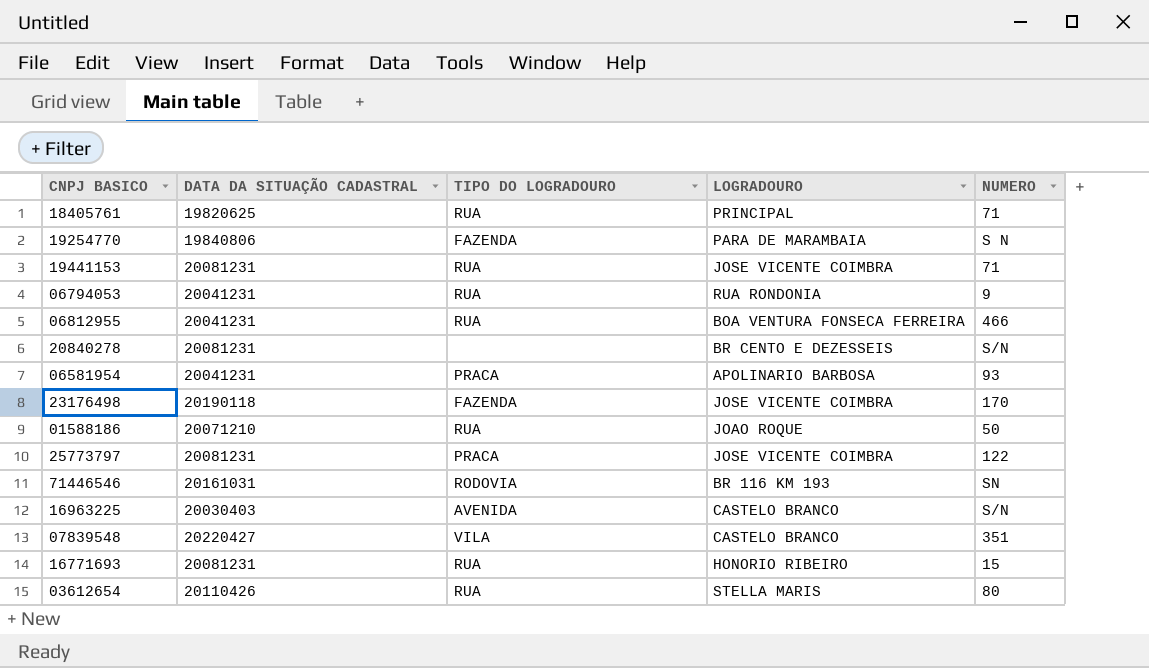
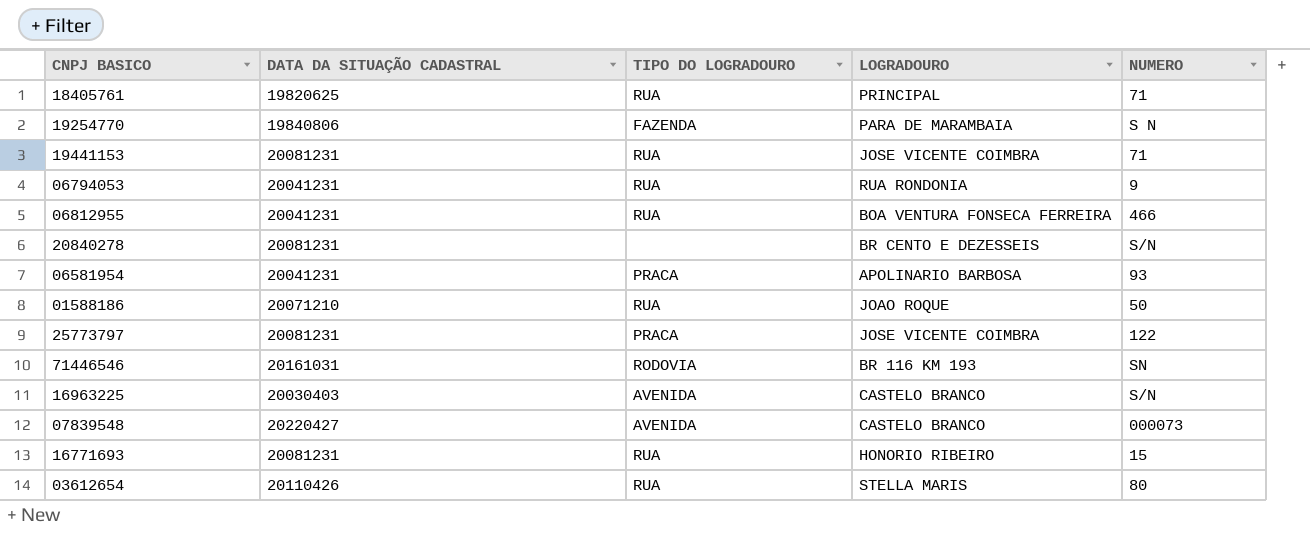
row 23176498: 20190118 | FAZENDA | JOSE VICENTE COIMBRA | 170 -> none
07839548 | TIPO DO LOGRADOURO: VILA -> AVENIDA
07839548 | NUMERO: 351 -> 000073

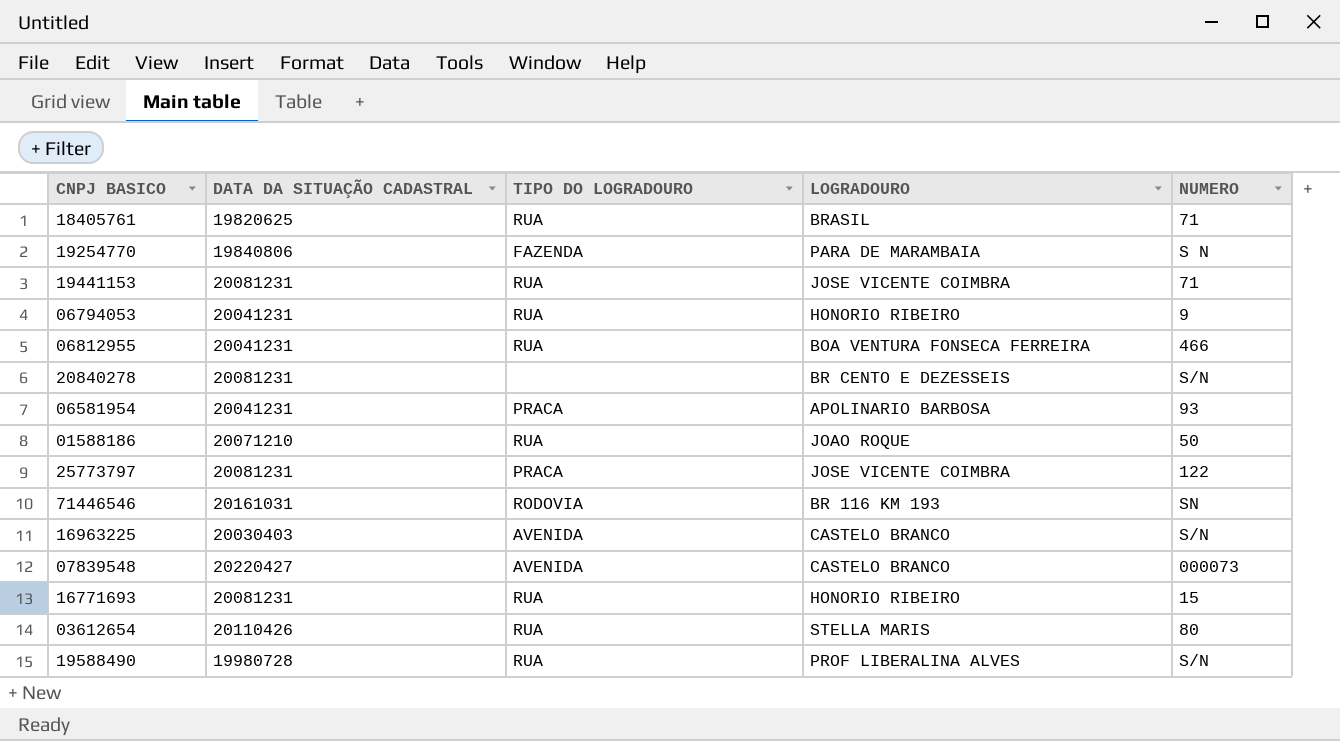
18405761 | LOGRADOURO: PRINCIPAL -> BRASIL
06794053 | LOGRADOURO: RUA RONDONIA -> HONORIO RIBEIRO
row 19588490: none -> 19980728 | RUA | PROF LIBERALINA ALVES | S/N

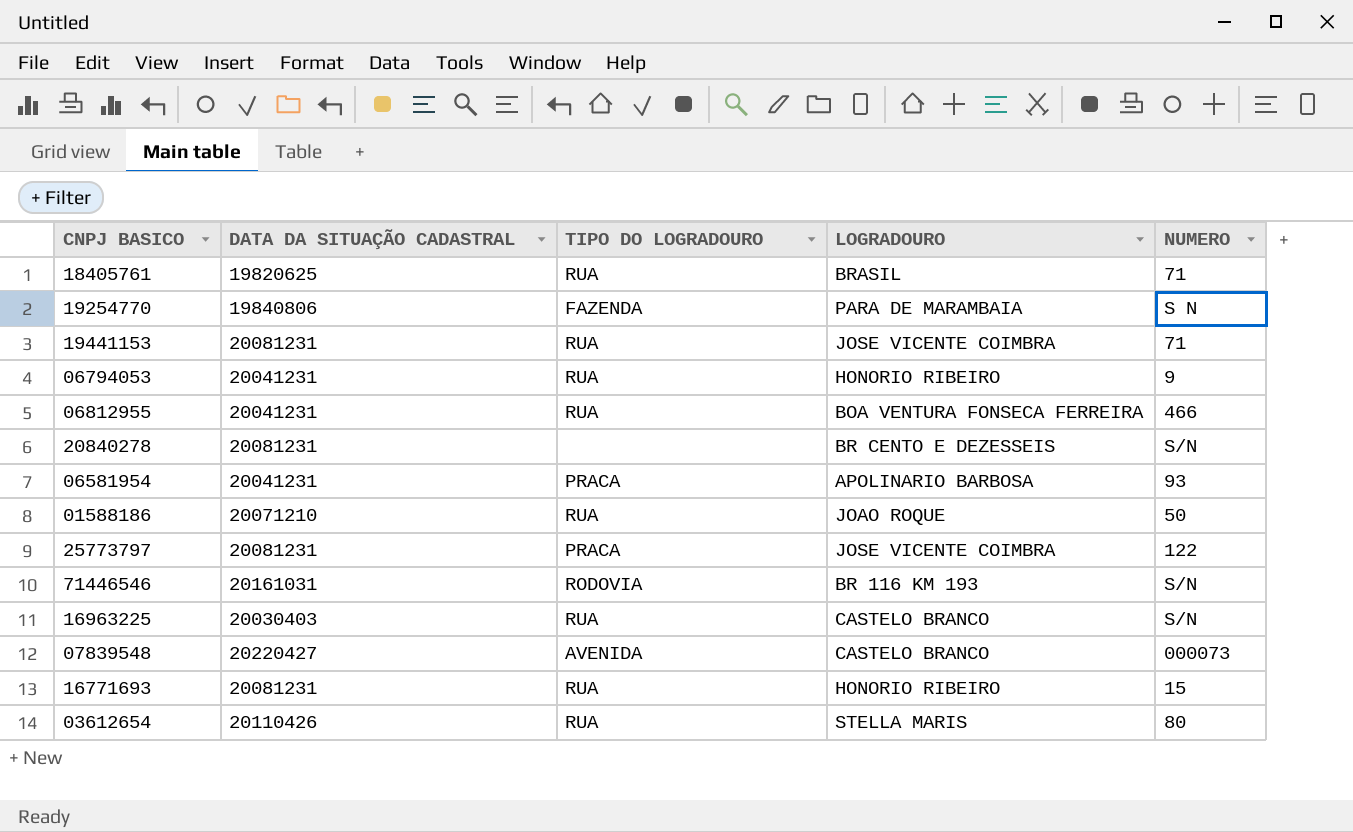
row 19588490: 19980728 | RUA | PROF LIBERALINA ALVES | S/N -> none
71446546 | NUMERO: SN -> S/N
16963225 | TIPO DO LOGRADOURO: AVENIDA -> RUA

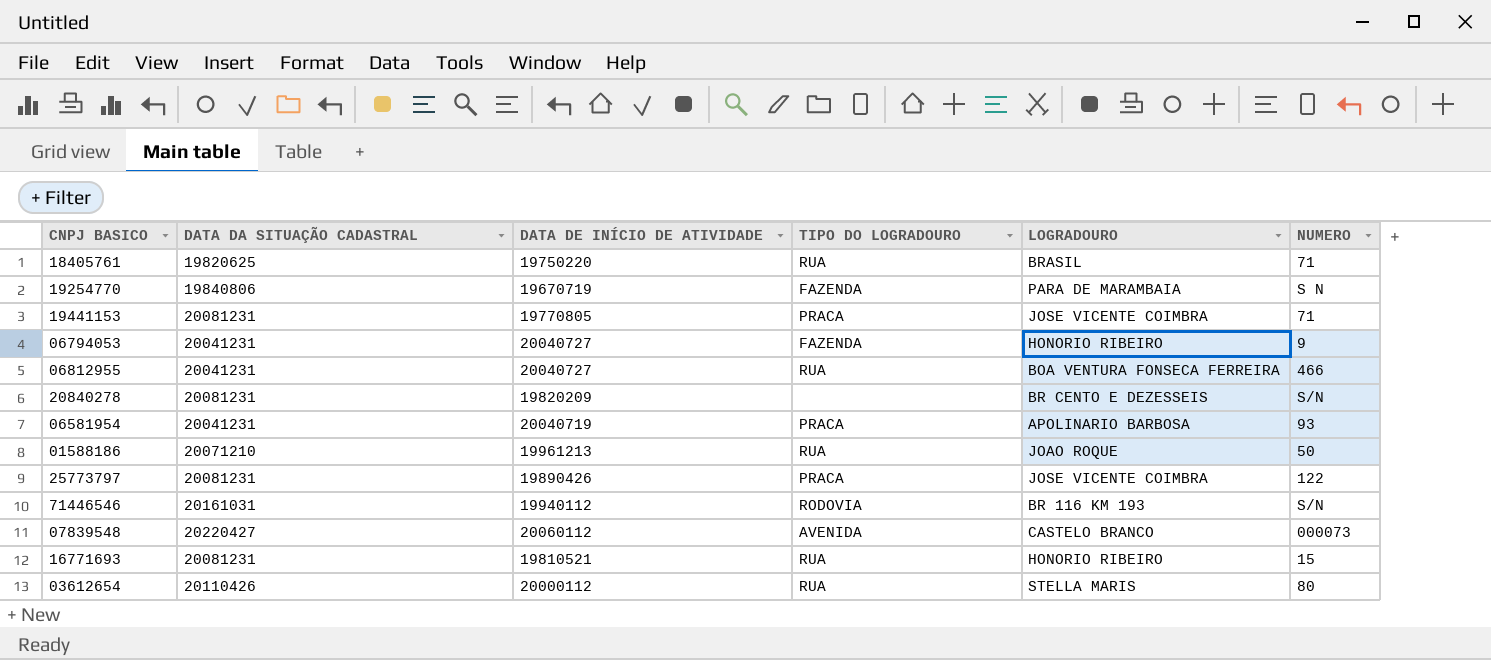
column DATA DE INÍCIO DE ATIVIDADE | position: none -> 3
row 16963225: 20030403 | RUA | CASTELO BRANCO | S/N -> none
19441153 | TIPO DO LOGRADOURO: RUA -> PRACA
06794053 | TIPO DO LOGRADOURO: RUA -> FAZENDA

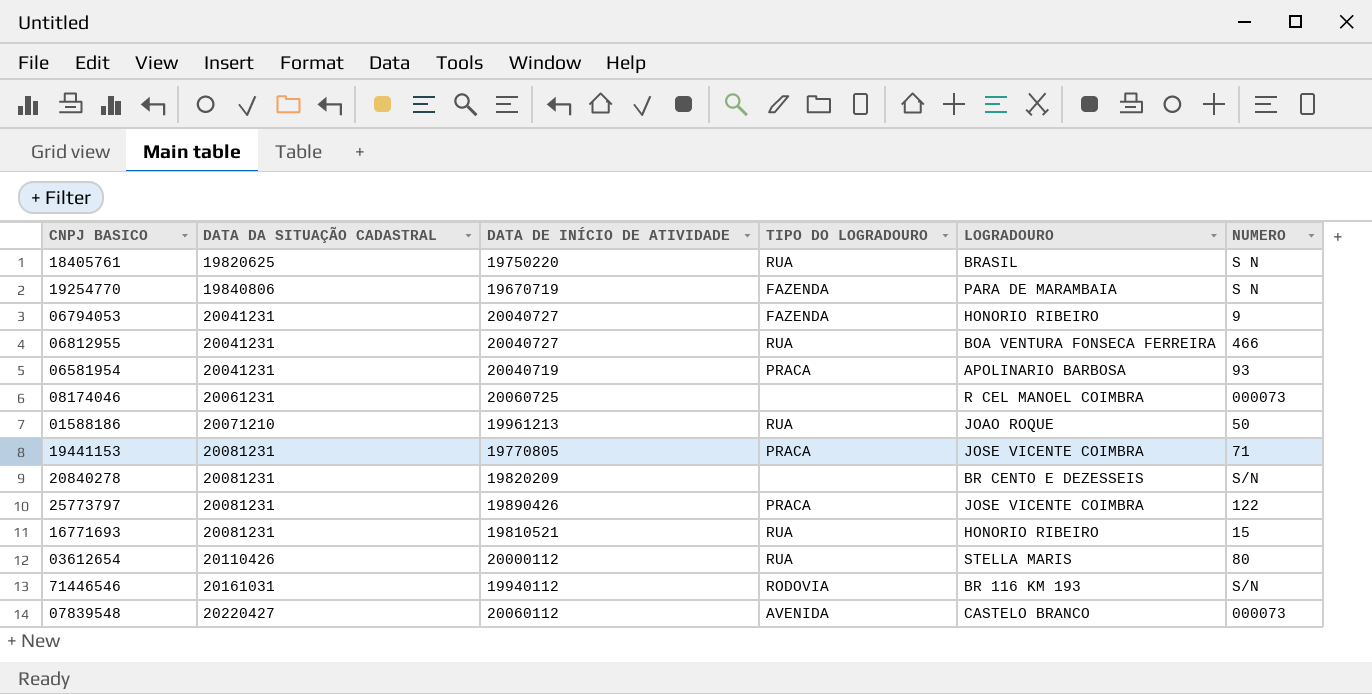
row order: none -> DATA DA SITUAÇÃO CADASTRAL ascending
18405761 | NUMERO: 71 -> S N
row 08174046: none -> 20061231 | 20060725 | none | R CEL MANOEL COIMBRA | 000073

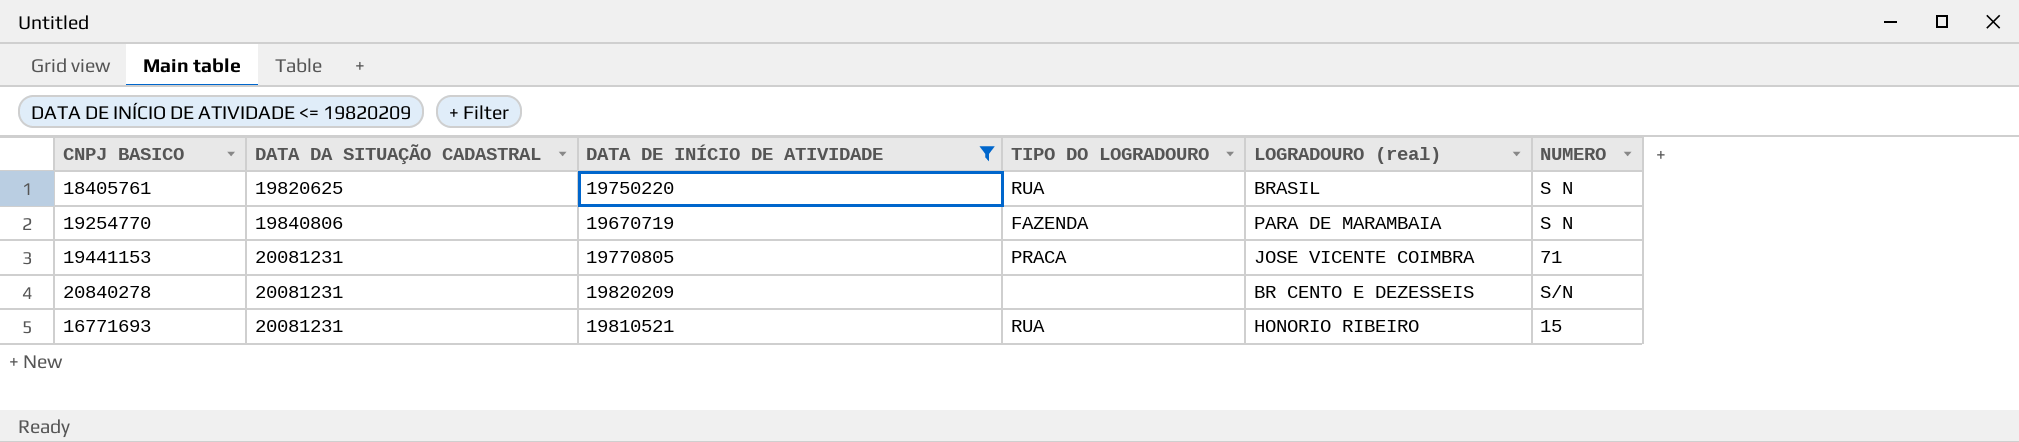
filter: none -> DATA DE INÍCIO DE ATIVIDADE <= 19820209
column name: LOGRADOURO -> LOGRADOURO (real)

